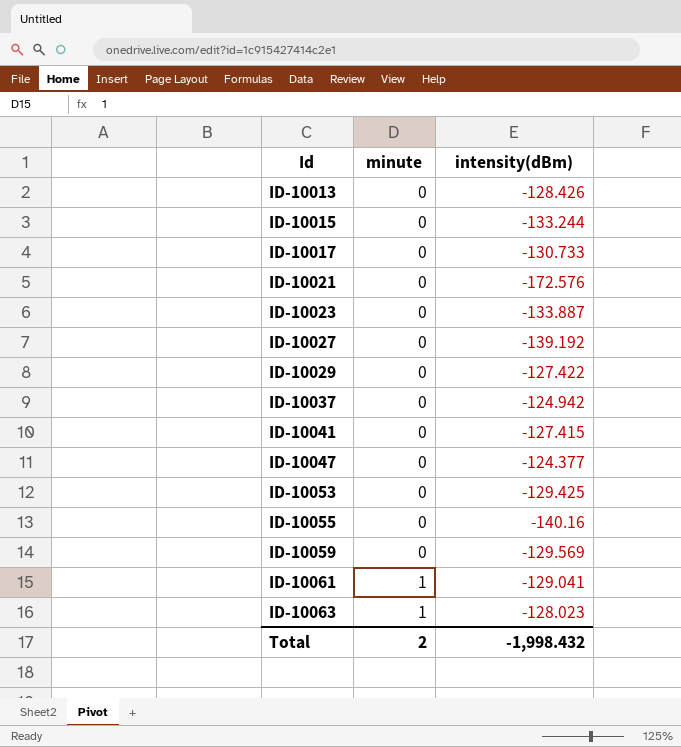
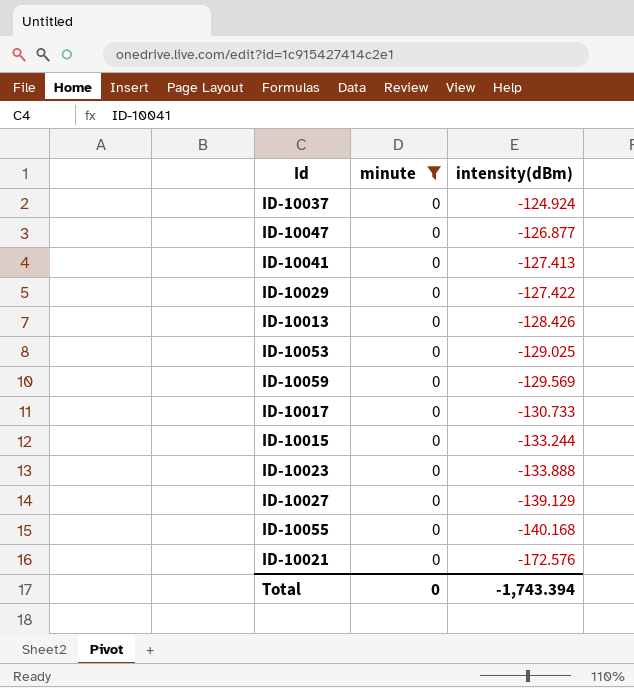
filter: none -> minute = 0
row order: Id ascending -> intensity(dBm) descending
ID-10037 | intensity(dBm): -124.942 -> -124.924
ID-10047 | intensity(dBm): -124.377 -> -126.877
ID-10041 | intensity(dBm): -127.415 -> -127.413
ID-10053 | intensity(dBm): -129.425 -> -129.025
ID-10023 | intensity(dBm): -133.887 -> -133.888
ID-10027 | intensity(dBm): -139.192 -> -139.129
ID-10055 | intensity(dBm): -140.16 -> -140.168
Total | minute: 2 -> 0
Total | intensity(dBm): -1,998.432 -> -1,743.394

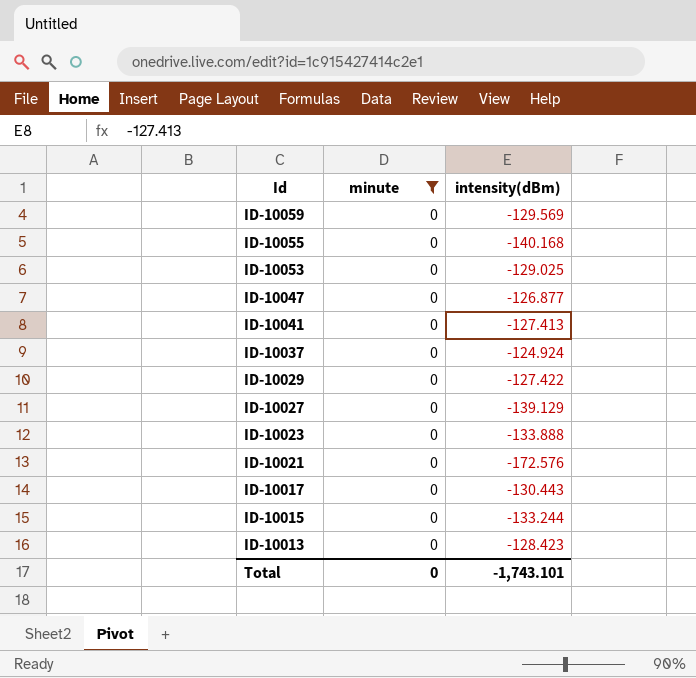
row order: intensity(dBm) descending -> Id descending
ID-10017 | intensity(dBm): -130.733 -> -130.443
ID-10013 | intensity(dBm): -128.426 -> -128.423
Total | intensity(dBm): -1,743.394 -> -1,743.101

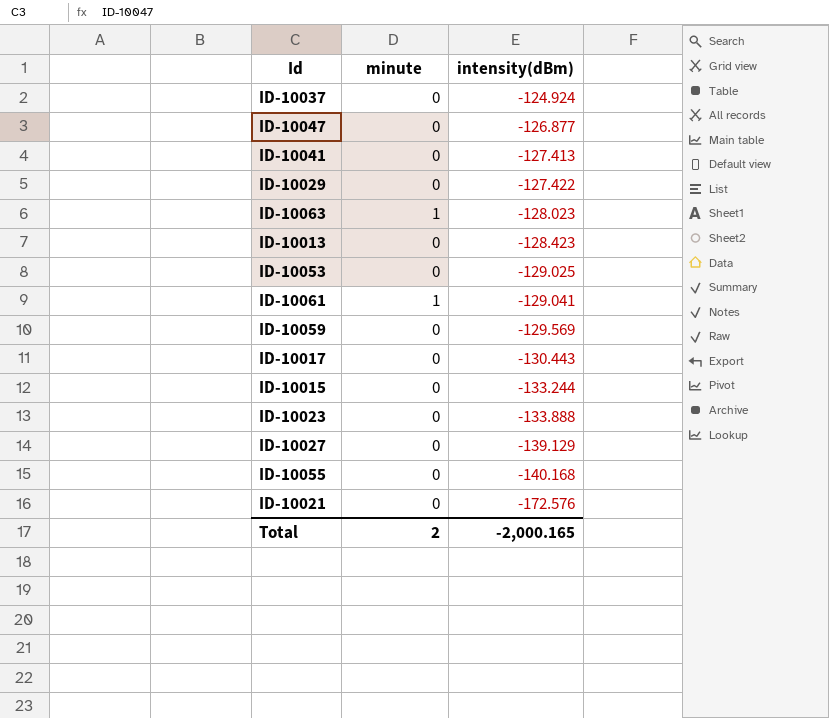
filter: minute = 0 -> none
row order: Id descending -> intensity(dBm) descending
Total | minute: 0 -> 2
Total | intensity(dBm): -1,743.101 -> -2,000.165

